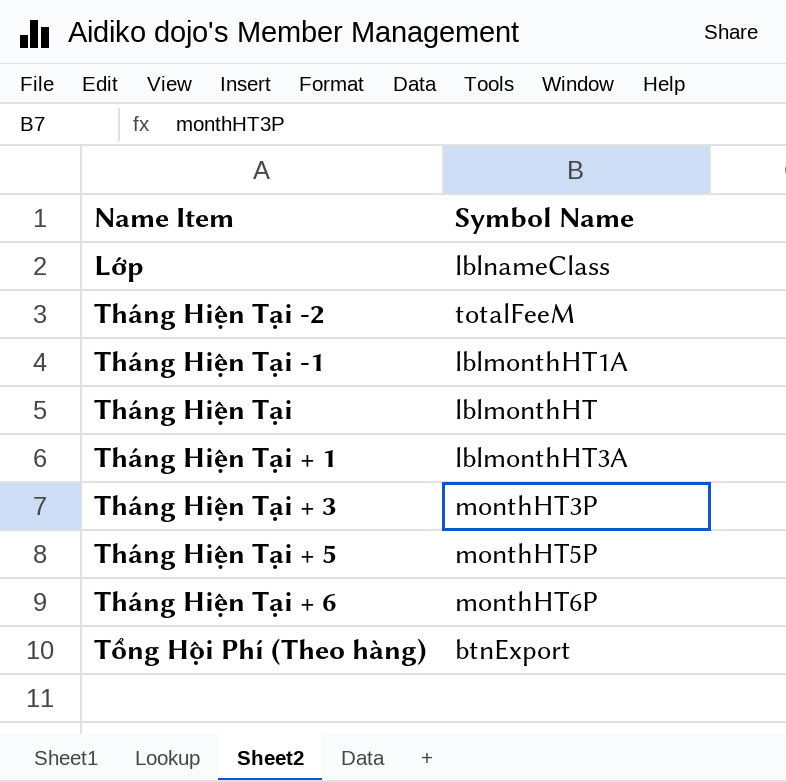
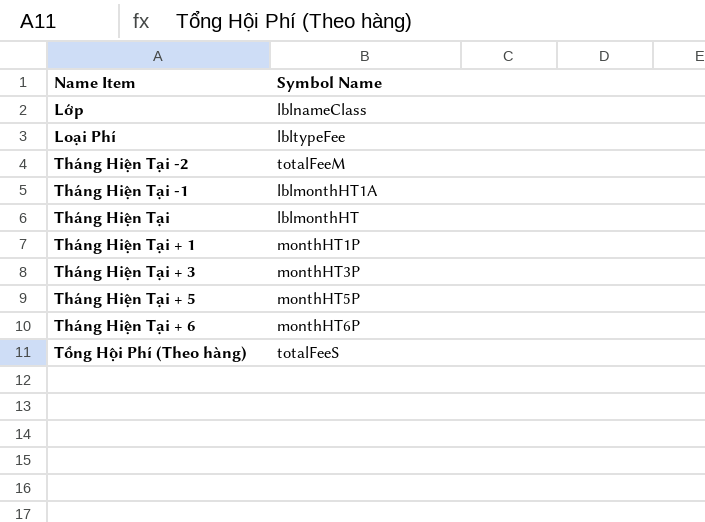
row Loại Phí: none -> lbltypeFee
Tháng Hiện Tại + 1 | Symbol Name: lblmonthHT3A -> monthHT1P
Tổng Hội Phí (Theo hàng) | Symbol Name: btnExport -> totalFeeS

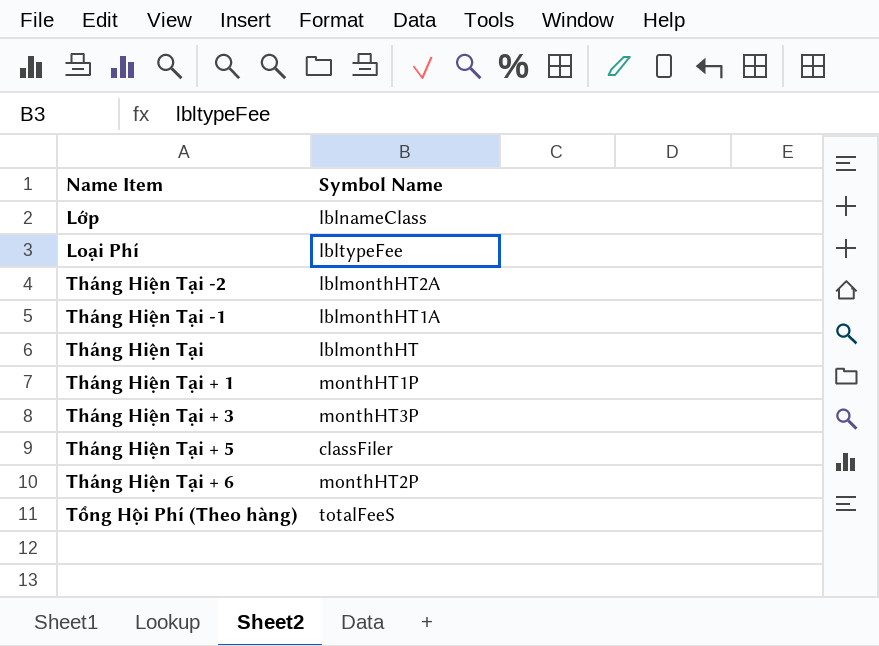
Tháng Hiện Tại -2 | Symbol Name: totalFeeM -> lblmonthHT2A
Tháng Hiện Tại + 5 | Symbol Name: monthHT5P -> classFiler
Tháng Hiện Tại + 6 | Symbol Name: monthHT6P -> monthHT2P

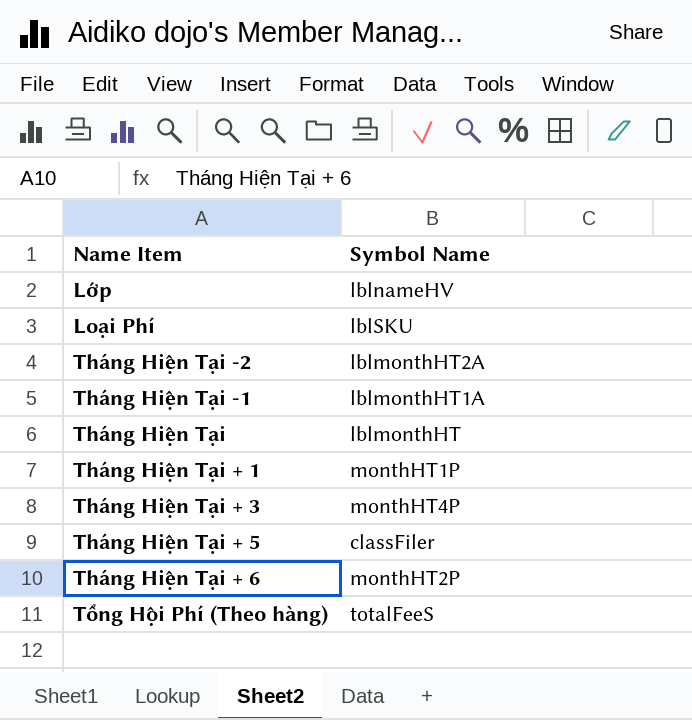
Lớp | Symbol Name: lblnameClass -> lblnameHV
Loại Phí | Symbol Name: lbltypeFee -> lblSKU
Tháng Hiện Tại + 3 | Symbol Name: monthHT3P -> monthHT4P

